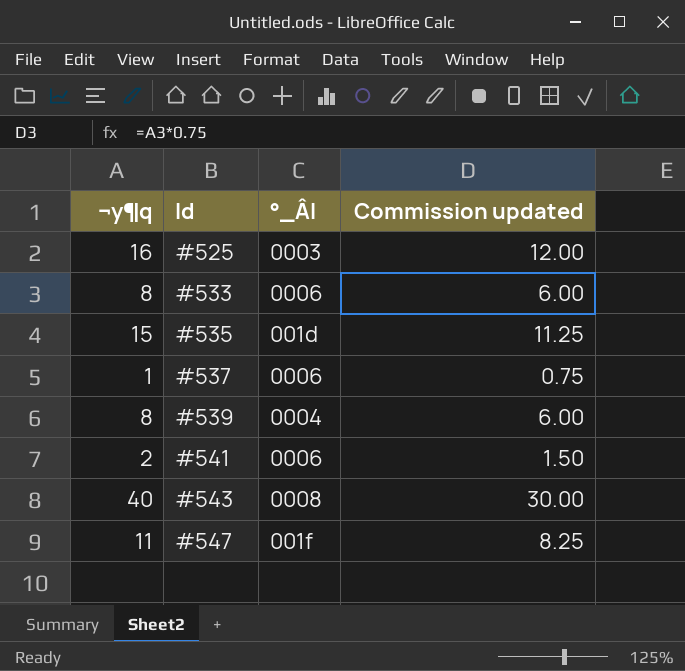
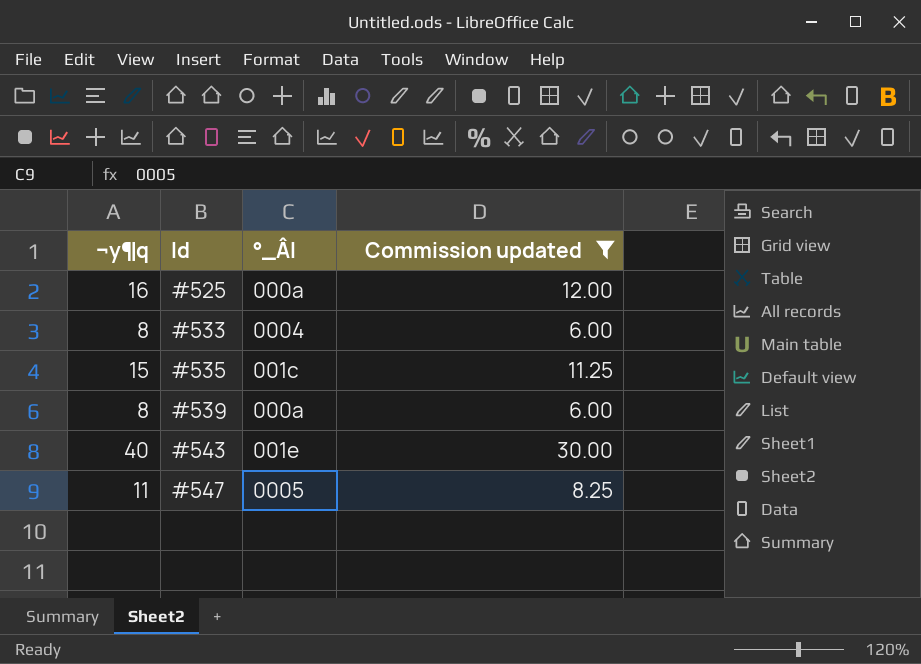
filter: none -> Commission updated >= 6.00
#525 | °_ÂI: 0003 -> 000a
#533 | °_ÂI: 0006 -> 0004
#535 | °_ÂI: 001d -> 001c
#539 | °_ÂI: 0004 -> 000a
#543 | °_ÂI: 0008 -> 001e
#547 | °_ÂI: 001f -> 0005

